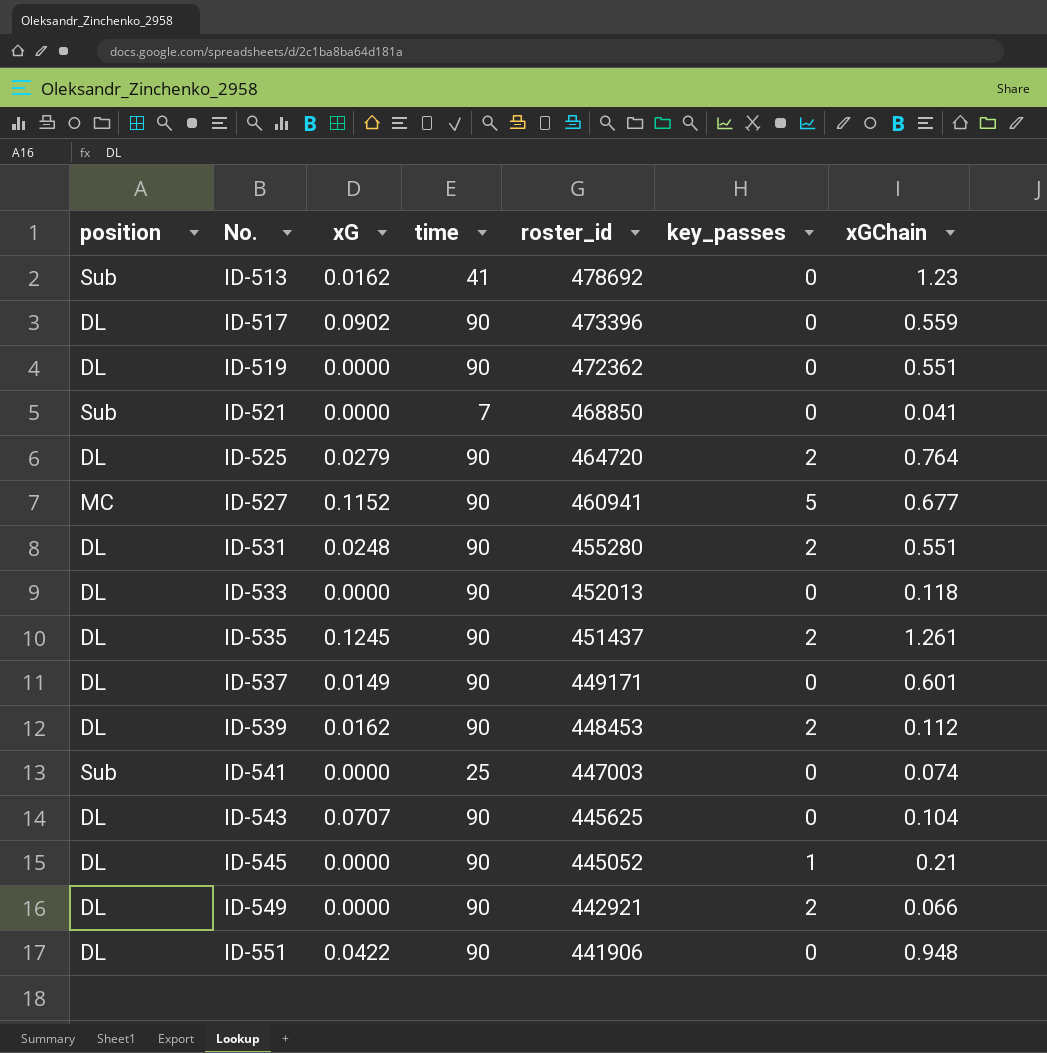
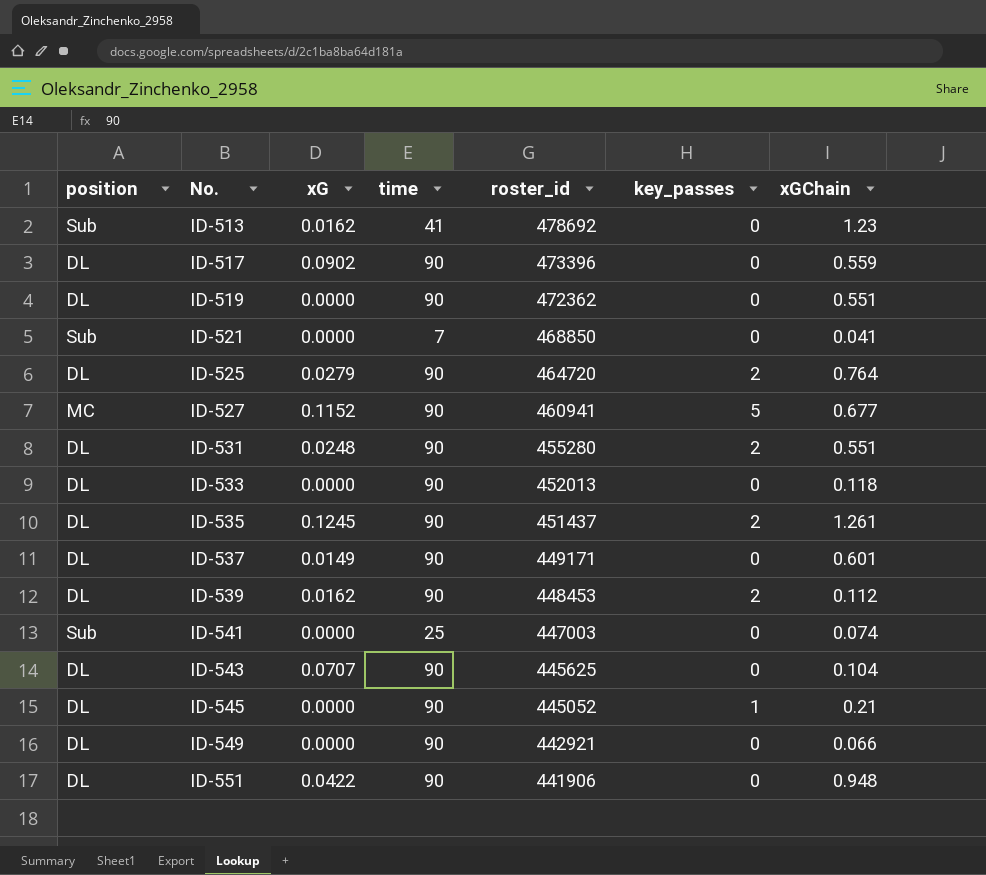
ID-549 | key_passes: 2 -> 0

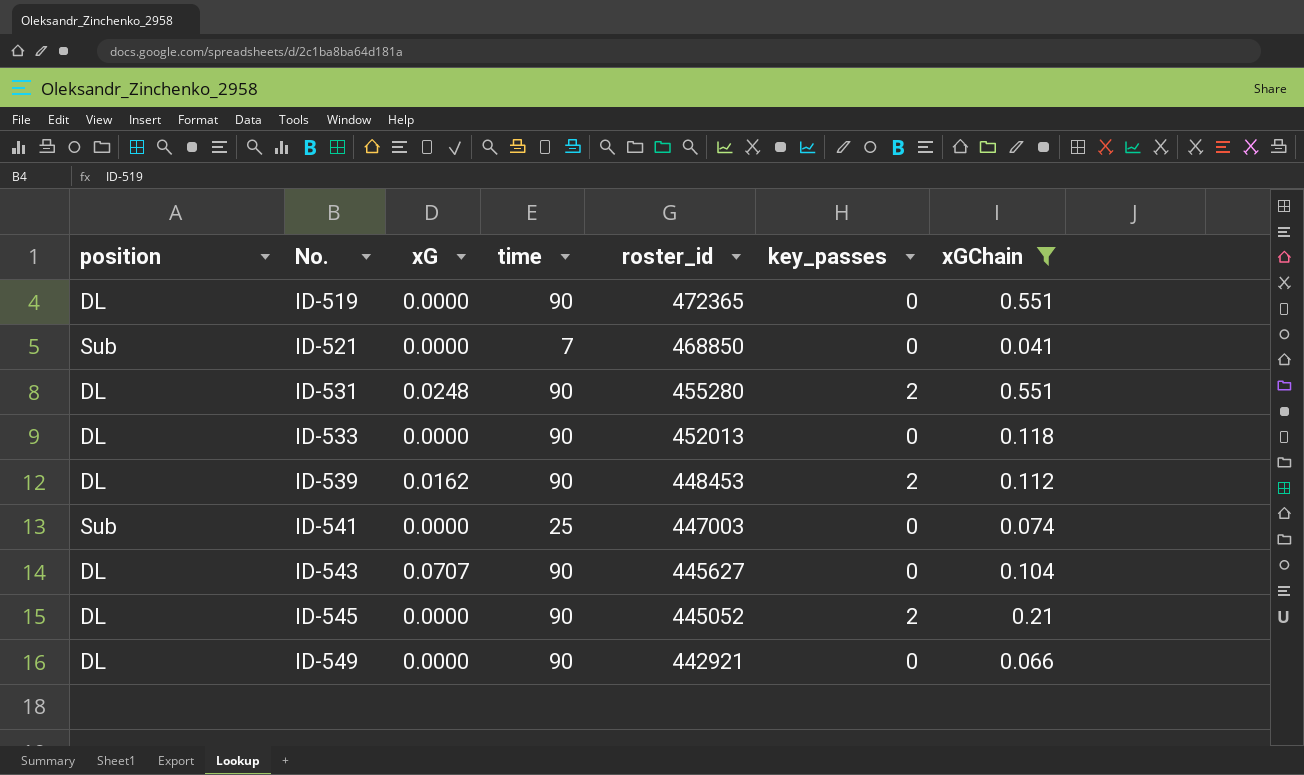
filter: none -> xGChain <= 0.551
ID-519 | roster_id: 472362 -> 472365
ID-543 | roster_id: 445625 -> 445627
ID-545 | key_passes: 1 -> 2

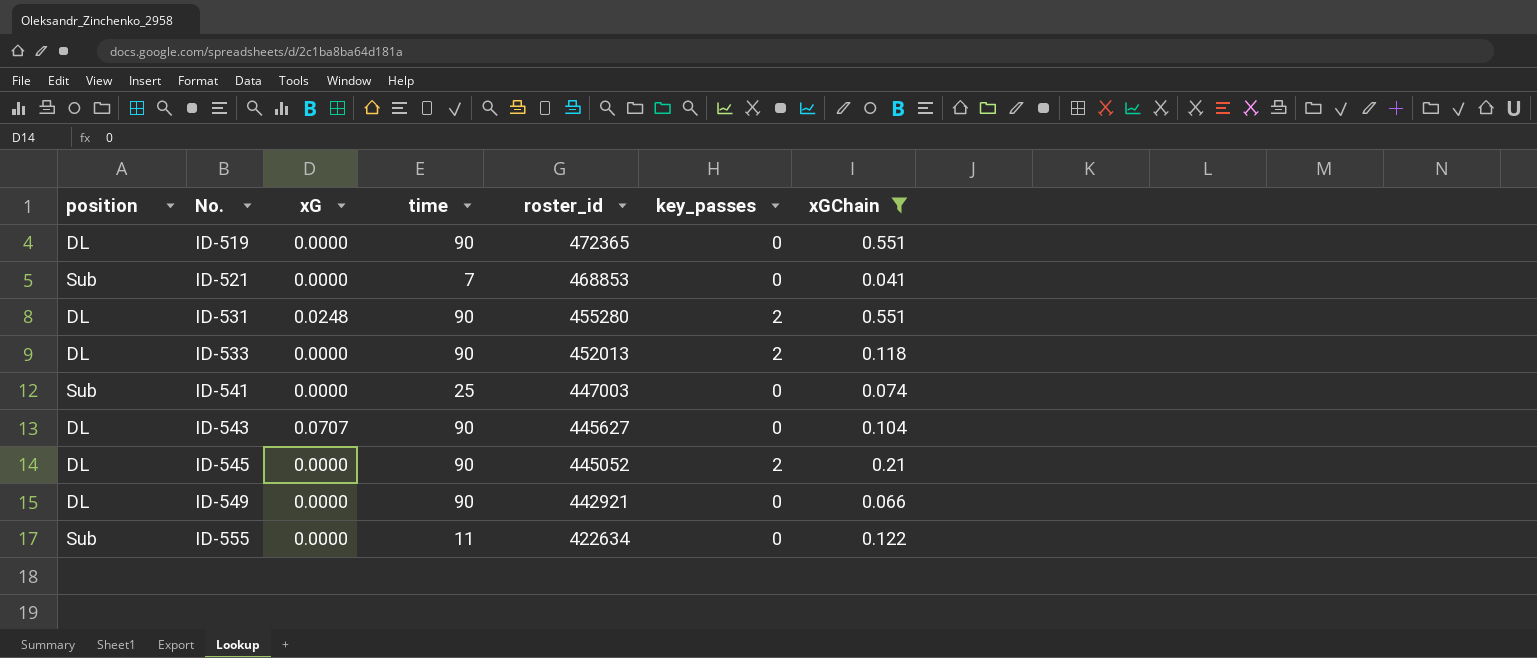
row ID-539: DL | 0.0162 | 90 | 448453 | 2 | 0.112 -> none
ID-521 | roster_id: 468850 -> 468853
ID-533 | key_passes: 0 -> 2
row ID-555: none -> Sub | 0.0000 | 11 | 422634 | 0 | 0.122

